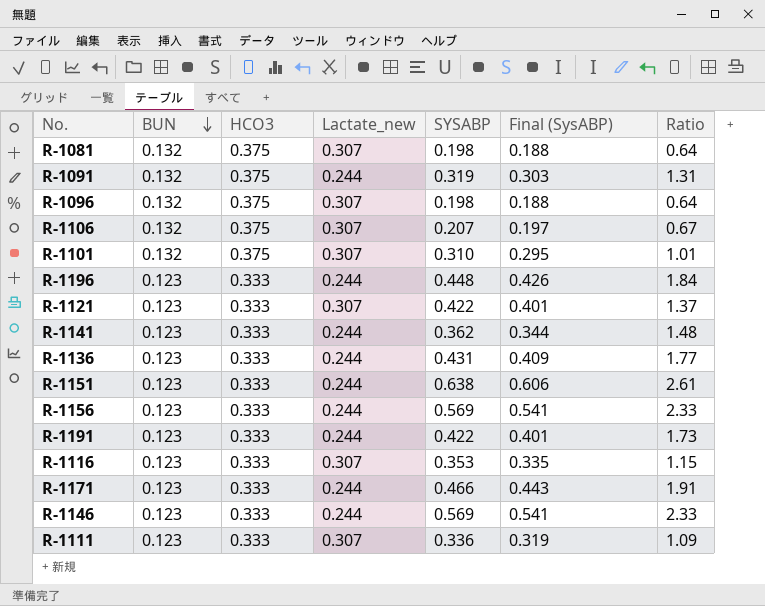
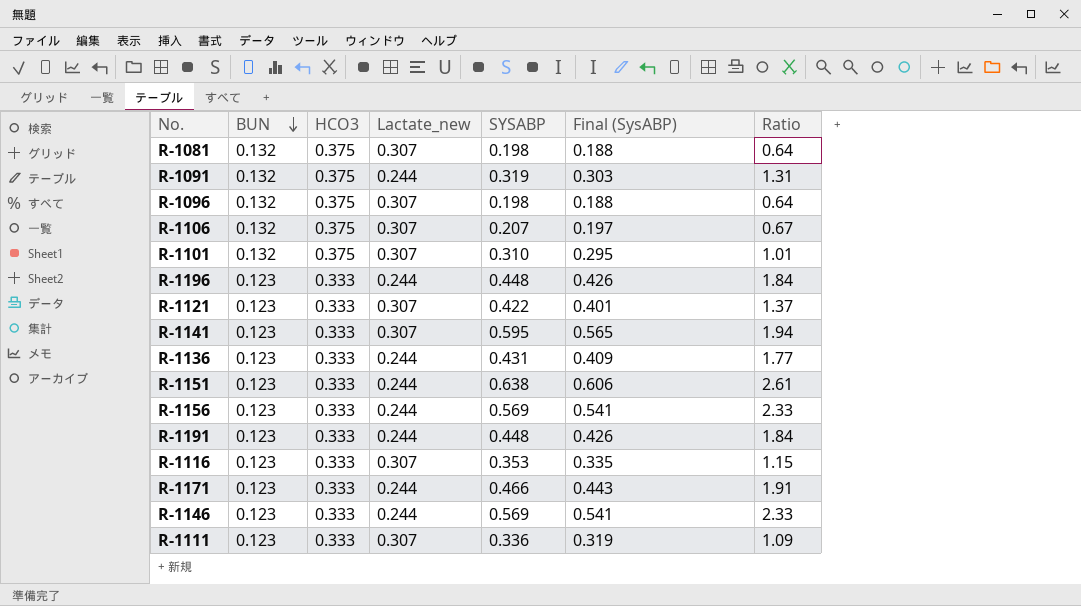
R-1141 | Lactate_new: 0.244 -> 0.307
R-1141 | SYSABP: 0.362 -> 0.595
R-1141 | Final (SysABP): 0.344 -> 0.565
R-1141 | Ratio: 1.48 -> 1.94
R-1191 | SYSABP: 0.422 -> 0.448
R-1191 | Final (SysABP): 0.401 -> 0.426
R-1191 | Ratio: 1.73 -> 1.84

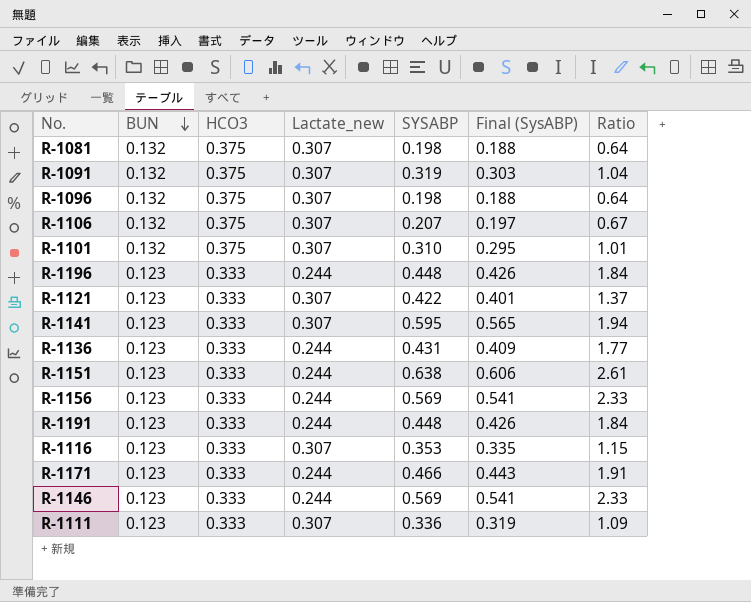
R-1091 | Lactate_new: 0.244 -> 0.307
R-1091 | Ratio: 1.31 -> 1.04

